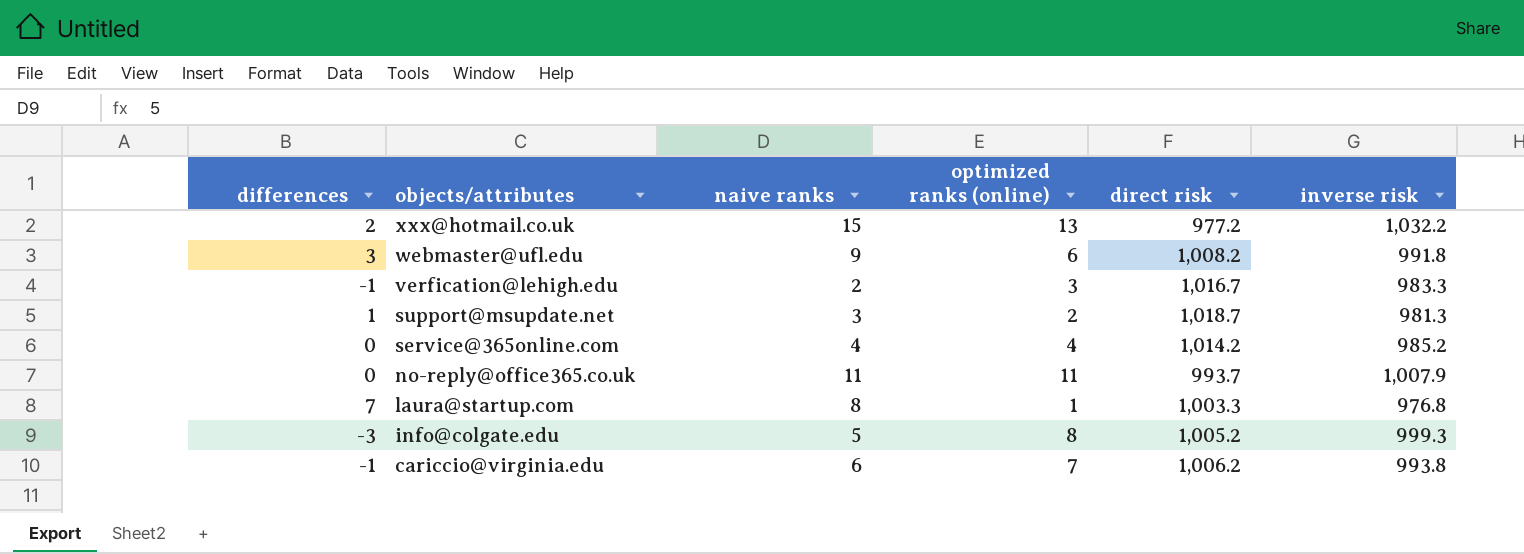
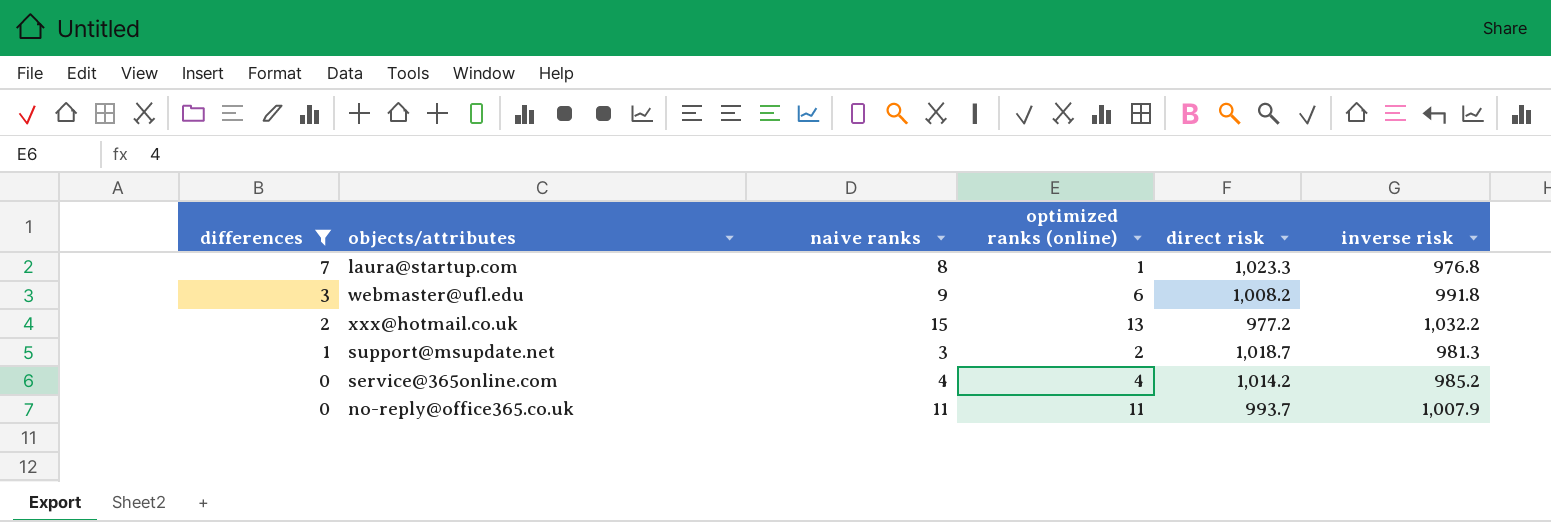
filter: none -> differences >= 0
row order: objects/attributes descending -> differences descending
laura@startup.com | direct risk: 1,003.3 -> 1,023.3

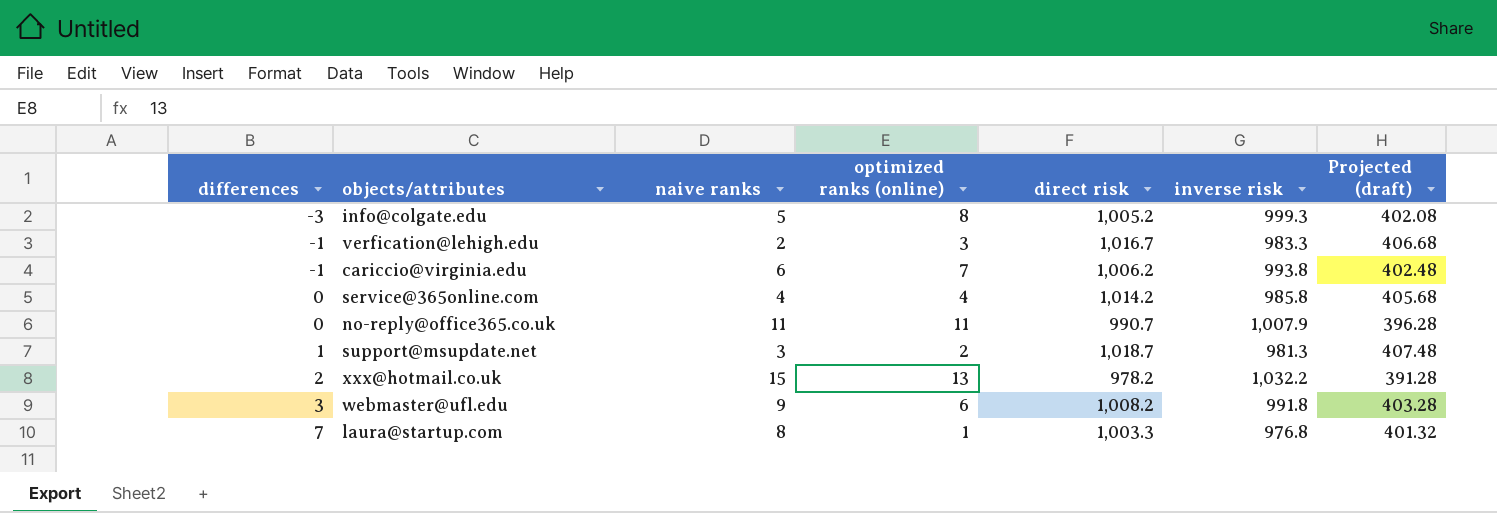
filter: differences >= 0 -> none
row order: differences descending -> differences ascending
column Projected (draft) | formula: none -> [direct risk] * 0.4
service@365online.com | inverse risk: 985.2 -> 985.8
no-reply@office365.co.uk | direct risk: 993.7 -> 990.7
xxx@hotmail.co.uk | direct risk: 977.2 -> 978.2
laura@startup.com | direct risk: 1,023.3 -> 1,003.3

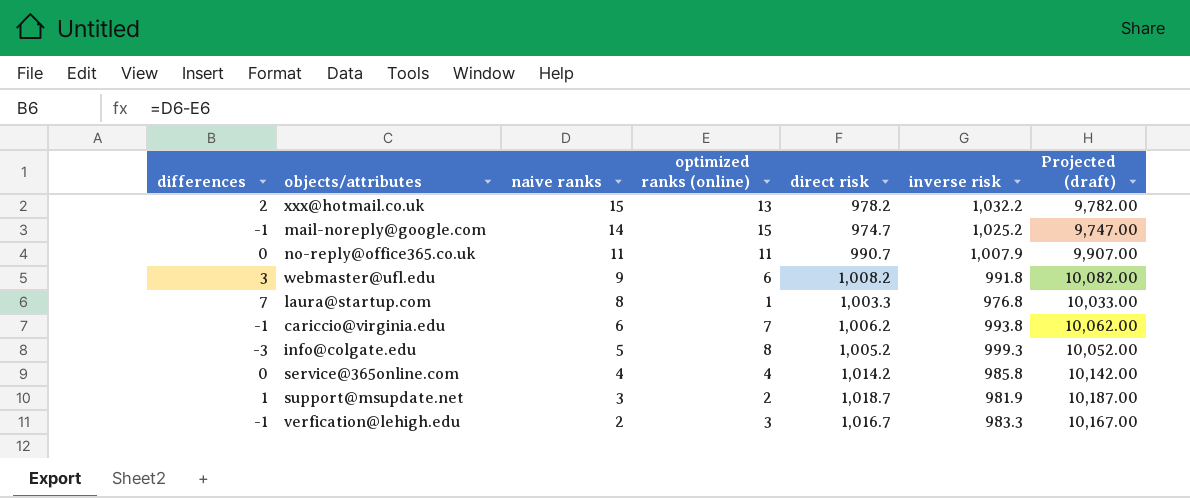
row order: differences ascending -> naive ranks descending
column Projected (draft) | formula: [direct risk] * 0.4 -> [direct risk] * 10
row mail-noreply@google.com: none -> -1 | 14 | 15 | 974.7 | 1,025.2 | 9,747.00
support@msupdate.net | inverse risk: 981.3 -> 981.9

